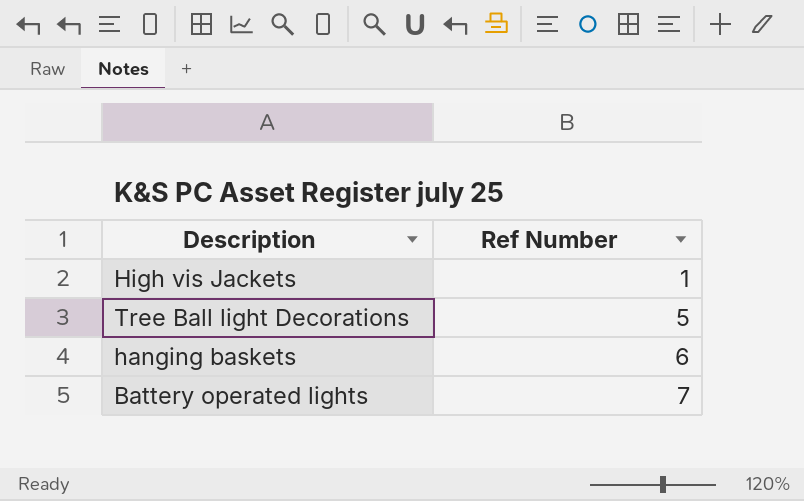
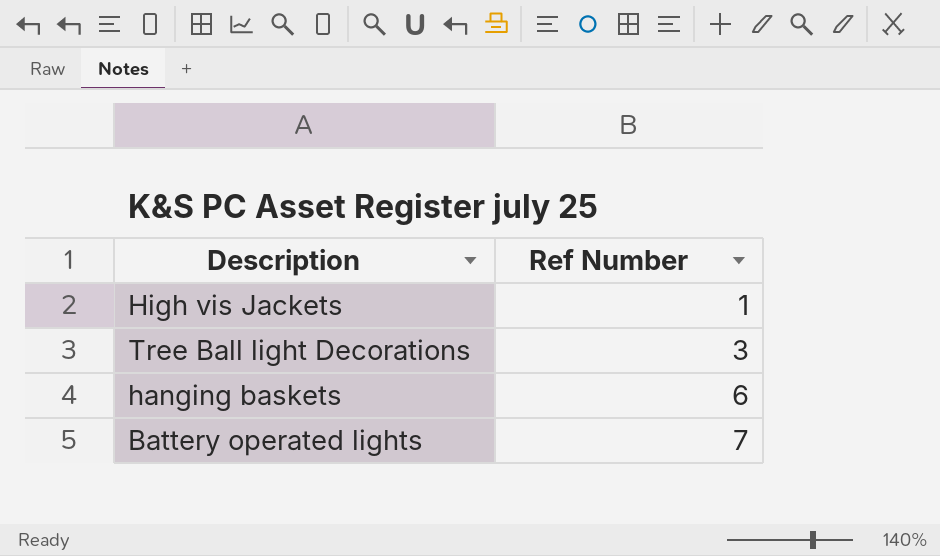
Tree Ball light Decorations | Ref Number: 5 -> 3

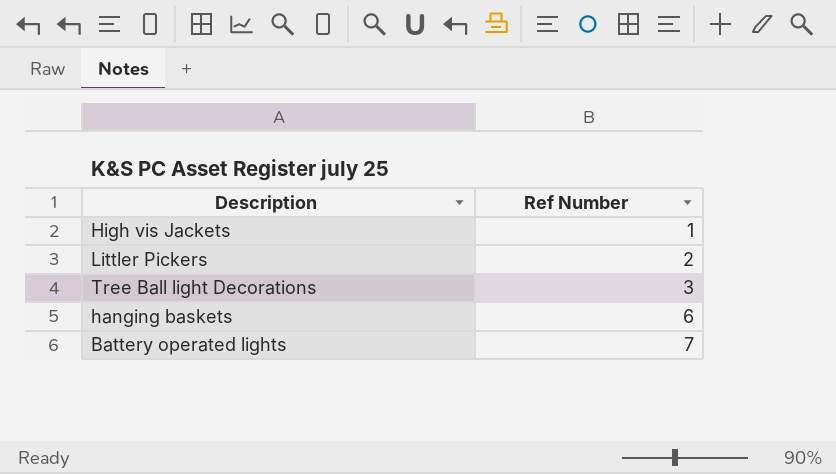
row Littler Pickers: none -> 2

